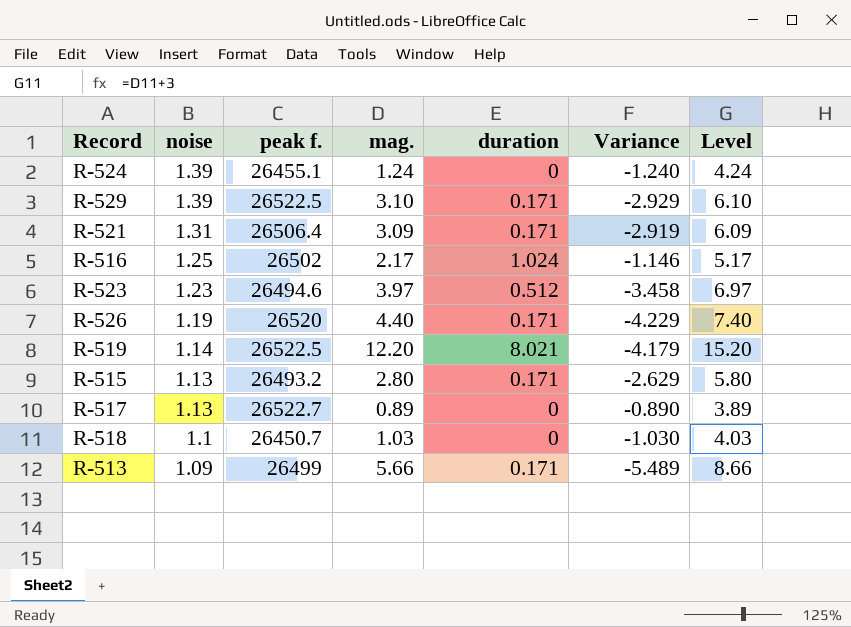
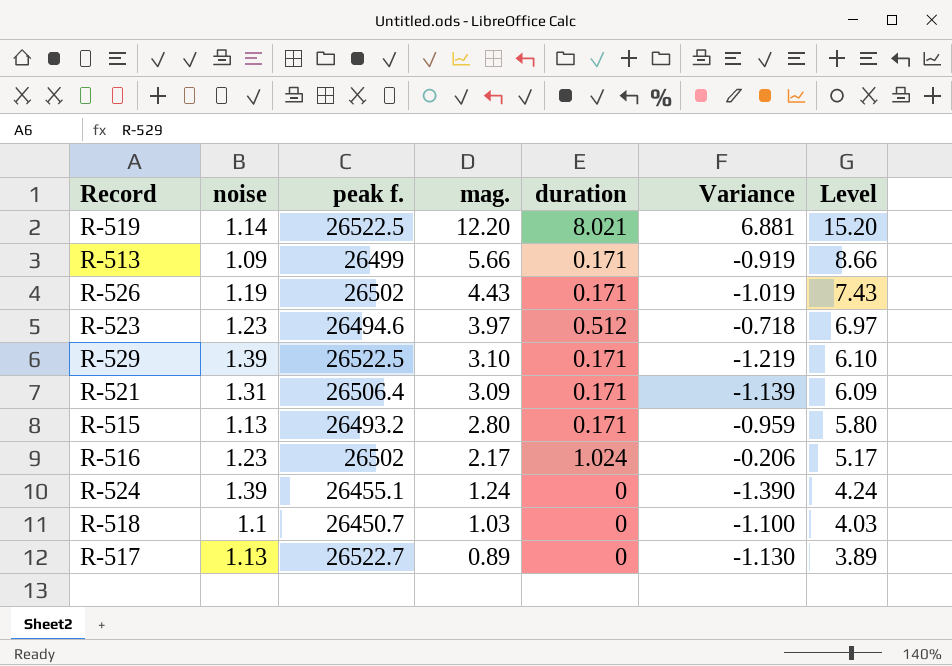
row order: noise descending -> mag. descending
column Variance | formula: [duration] - [mag.] -> [duration] - [noise]
R-526 | peak f.: 26520 -> 26502
R-526 | mag.: 4.40 -> 4.43
R-526 | Level: 7.40 -> 7.43
R-516 | noise: 1.25 -> 1.23

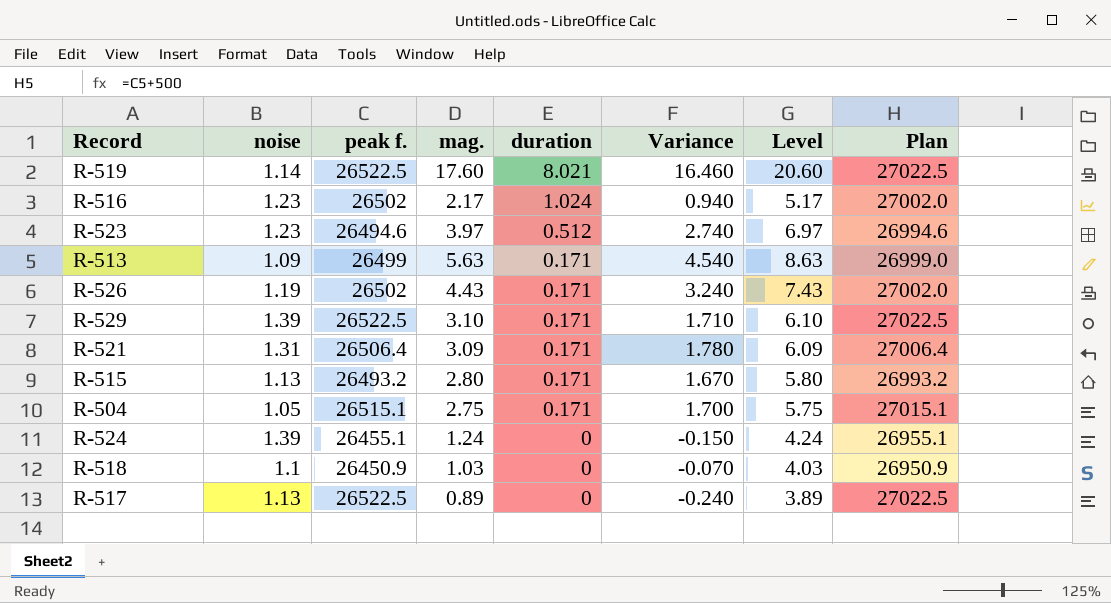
row order: mag. descending -> duration descending
column Variance | formula: [duration] - [noise] -> [mag.] - [noise]
column Plan | formula: none -> [peak f.] + 500
R-519 | mag.: 12.20 -> 17.60
R-519 | Level: 15.20 -> 20.60
R-513 | mag.: 5.66 -> 5.63
R-513 | Level: 8.66 -> 8.63
row R-504: none -> 1.05 | 26515.1 | 2.75 | 0.171 | 1.700 | 5.75 | 27015.1
R-518 | peak f.: 26450.7 -> 26450.9
R-517 | peak f.: 26522.7 -> 26522.5

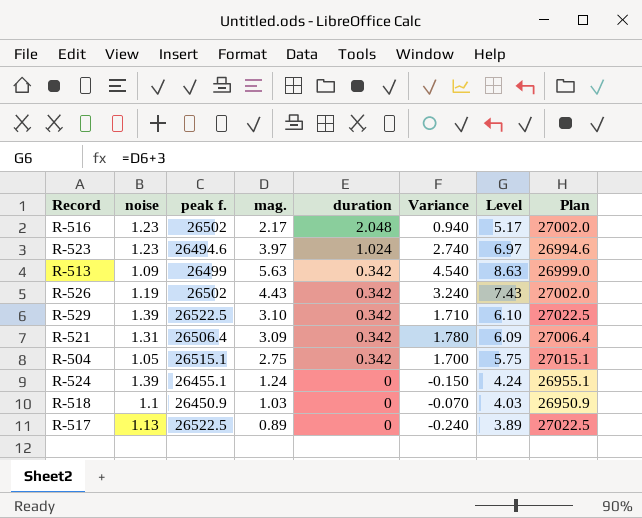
row R-519: 1.14 | 26522.5 | 17.60 | 8.021 | 16.460 | 20.60 | 27022.5 -> none
row R-515: 1.13 | 26493.2 | 2.80 | 0.171 | 1.670 | 5.80 | 26993.2 -> none
R-516 | duration: 1.024 -> 2.048
R-523 | duration: 0.512 -> 1.024
R-513 | duration: 0.171 -> 0.342
R-526 | duration: 0.171 -> 0.342
R-529 | duration: 0.171 -> 0.342
R-521 | duration: 0.171 -> 0.342
R-504 | duration: 0.171 -> 0.342

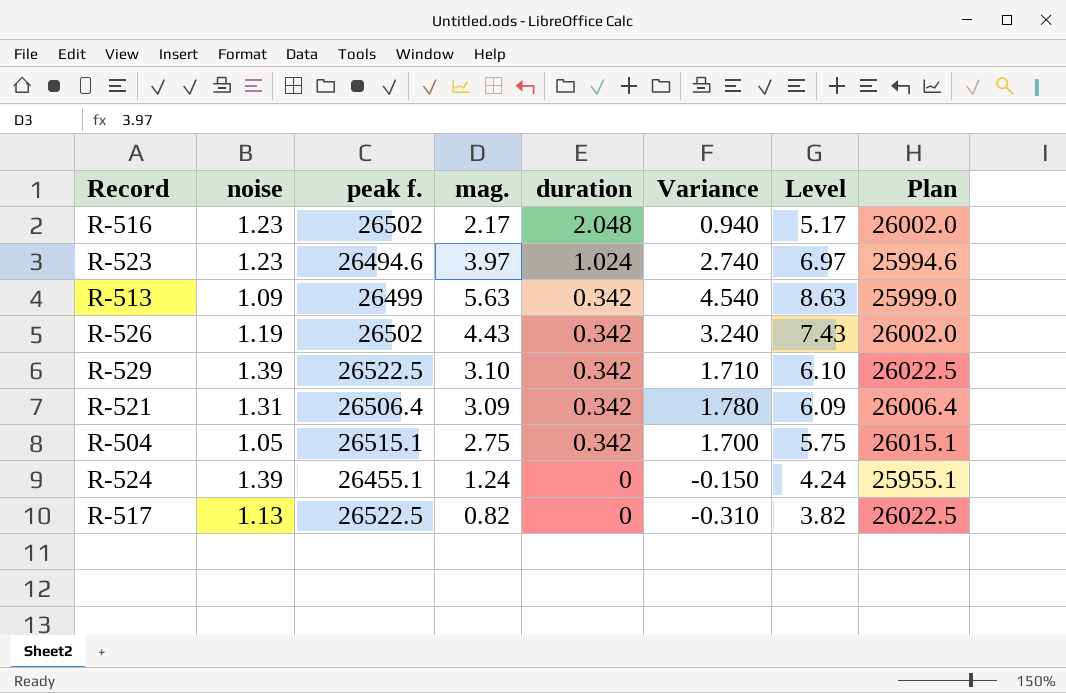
column Plan | formula: [peak f.] + 500 -> [peak f.] - 500
row R-518: 1.1 | 26450.9 | 1.03 | 0 | -0.070 | 4.03 | 26950.9 -> none
R-517 | mag.: 0.89 -> 0.82
R-517 | Variance: -0.240 -> -0.310
R-517 | Level: 3.89 -> 3.82

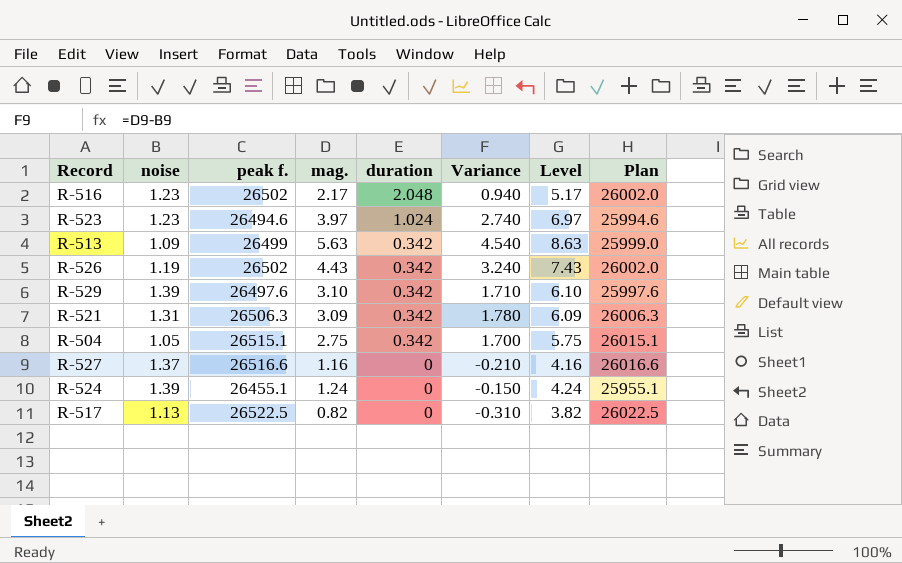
R-529 | peak f.: 26522.5 -> 26497.6
R-529 | Plan: 26022.5 -> 25997.6
R-521 | peak f.: 26506.4 -> 26506.3
R-521 | Plan: 26006.4 -> 26006.3
row R-527: none -> 1.37 | 26516.6 | 1.16 | 0 | -0.210 | 4.16 | 26016.6

